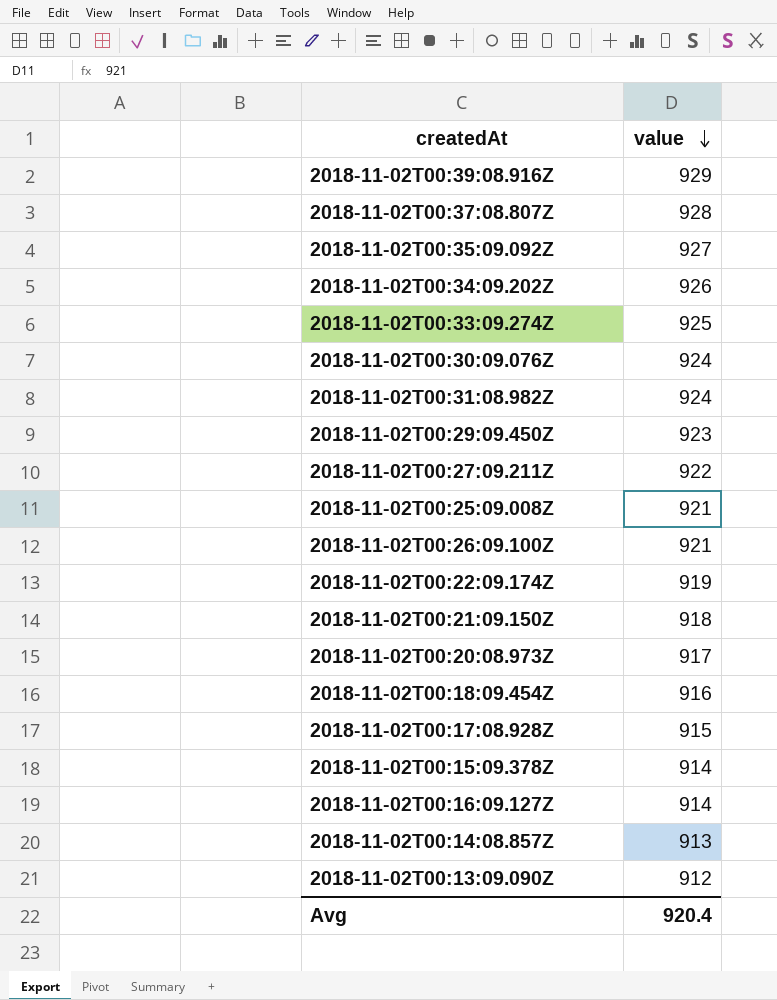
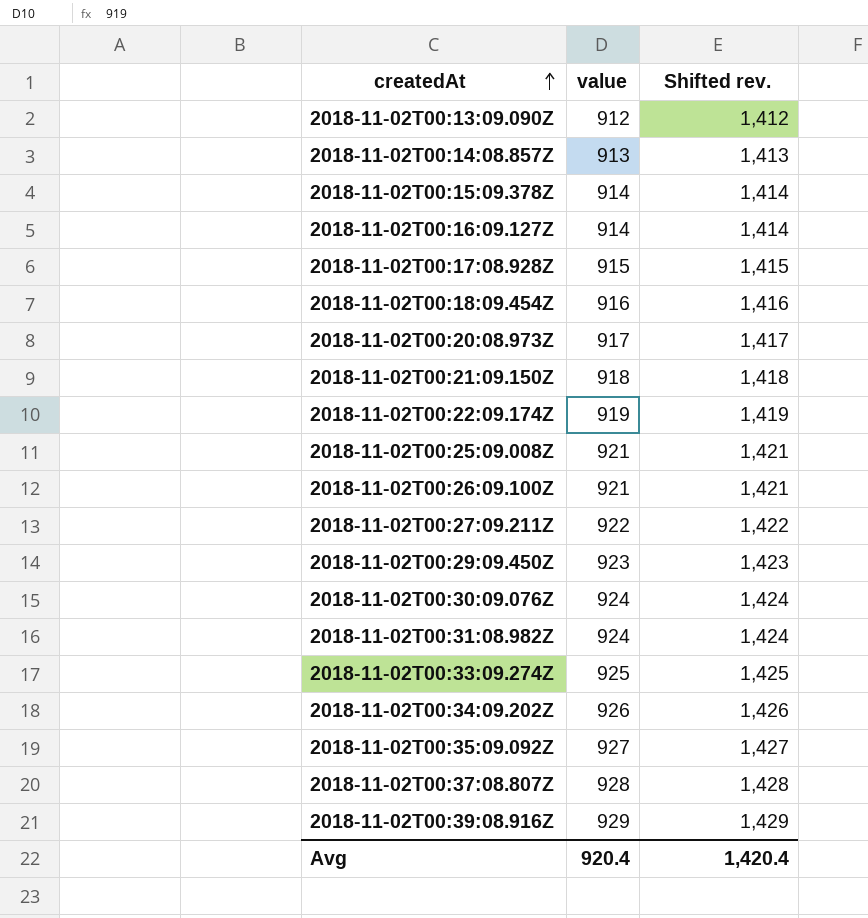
row order: value descending -> createdAt ascending
column Shifted rev. | formula: none -> [value] + 500

